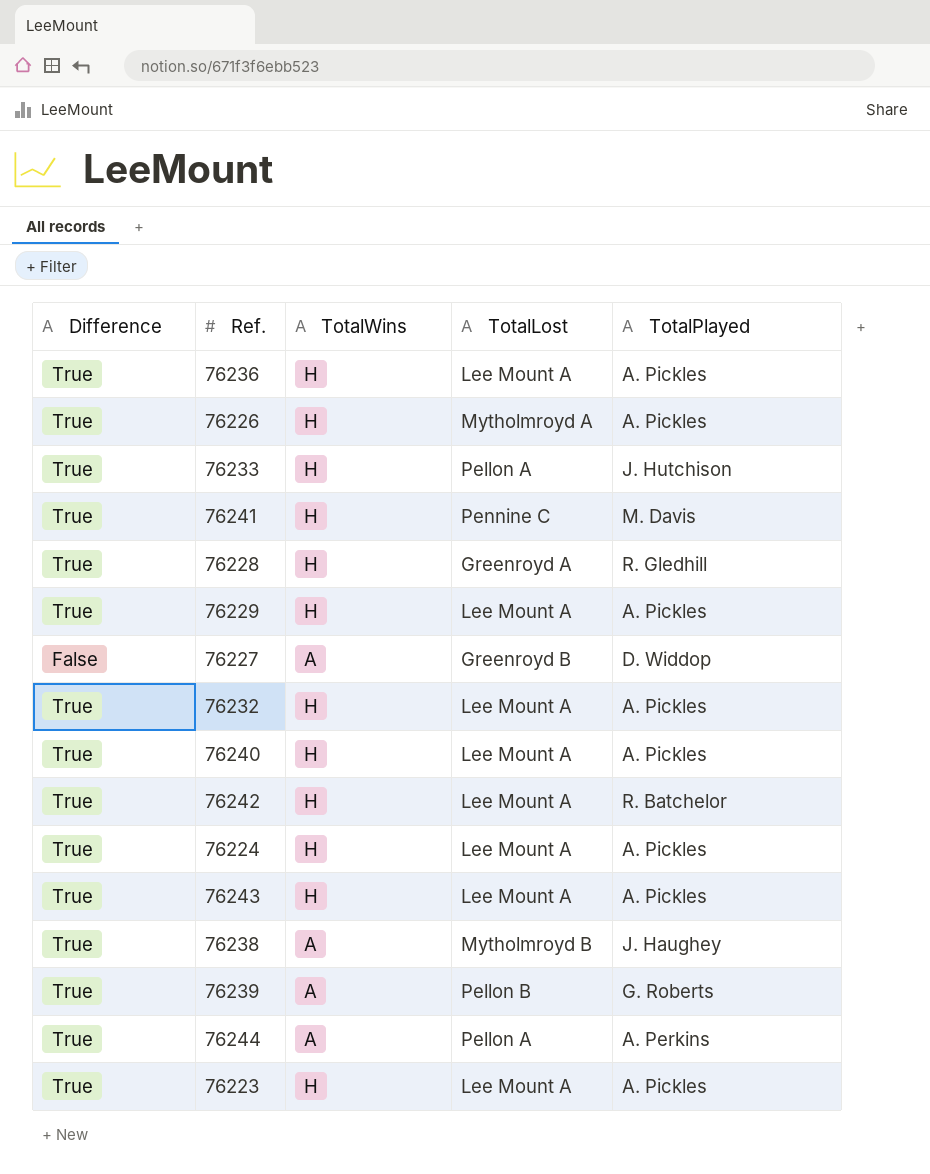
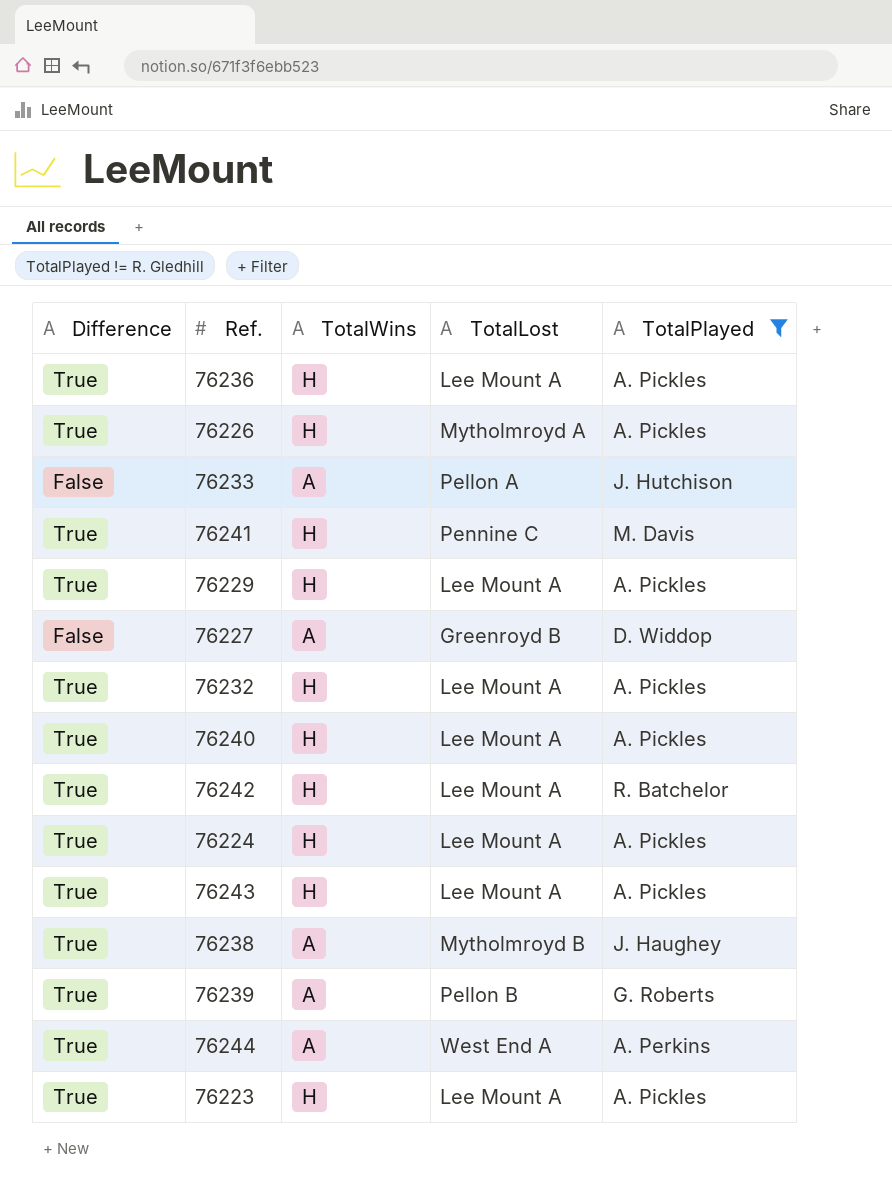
filter: none -> TotalPlayed != R. Gledhill
76233 | Difference: True -> False
76233 | TotalWins: H -> A
76244 | TotalLost: Pellon A -> West End A

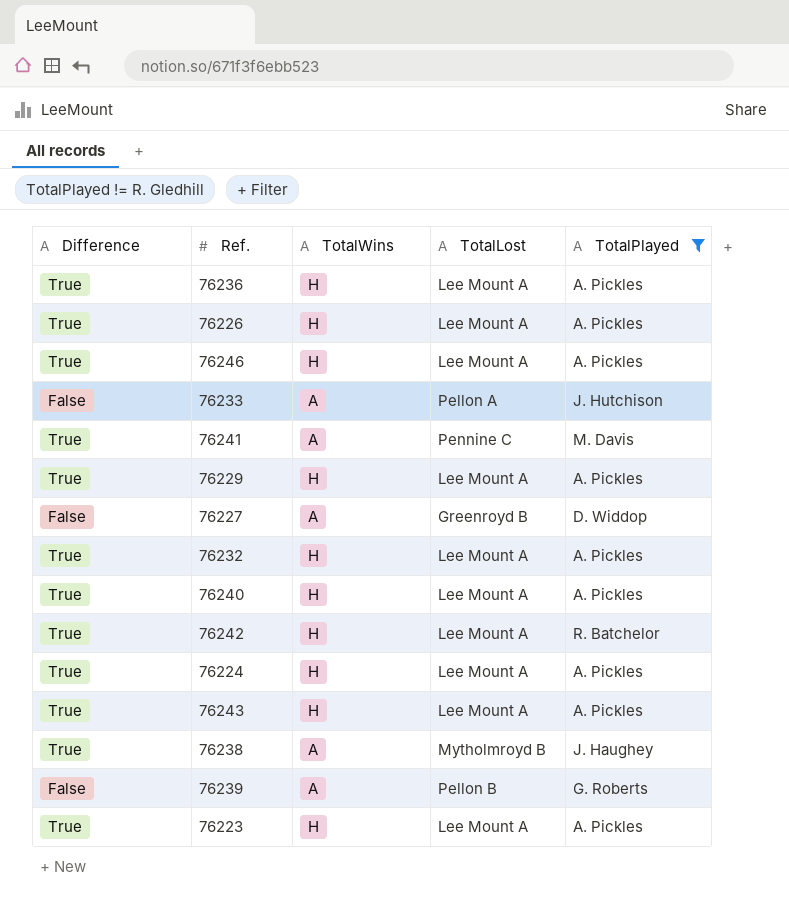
row 76244: True | A | West End A | A. Perkins -> none
76226 | TotalLost: Mytholmroyd A -> Lee Mount A
row 76246: none -> True | H | Lee Mount A | A. Pickles
76241 | TotalWins: H -> A
76239 | Difference: True -> False

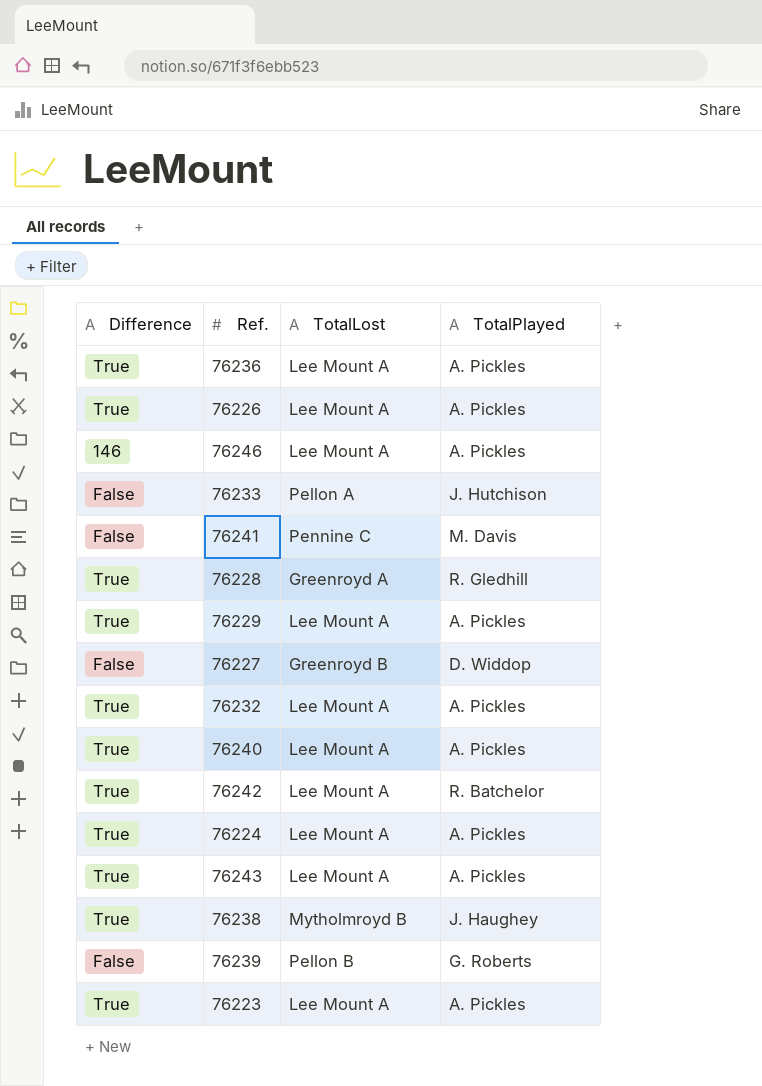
filter: TotalPlayed != R. Gledhill -> none
column TotalWins | position: 3 -> none
76246 | Difference: True -> 146
76241 | Difference: True -> False

